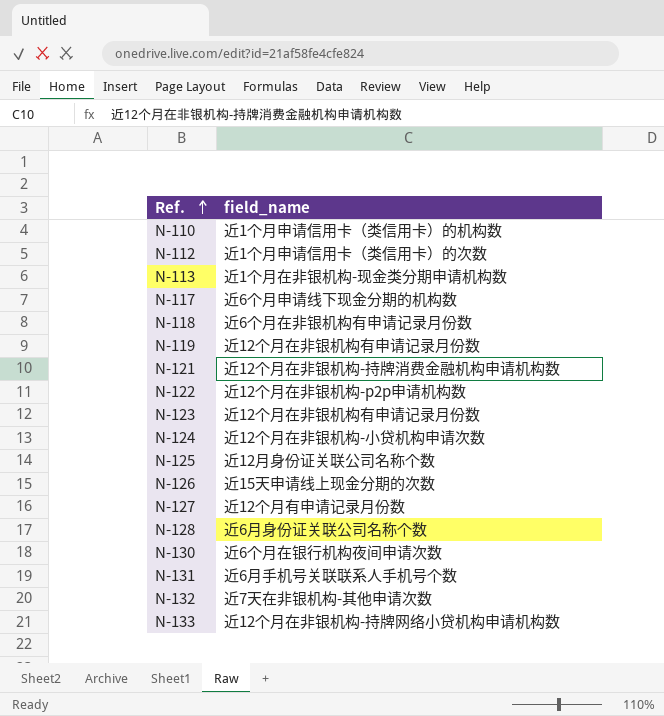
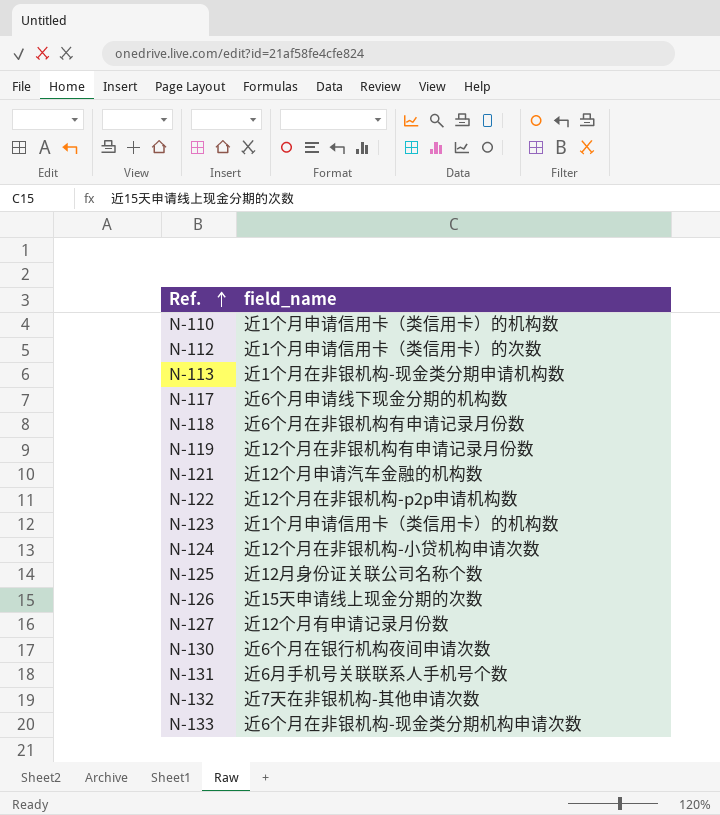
row N-128: 近6月身份证关联公司名称个数 -> none
N-121 | field_name: 近12个月在非银机构-持牌消费金融机构申请机构数 -> 近12个月申请汽车金融的机构数
N-123 | field_name: 近12个月在非银机构有申请记录月份数 -> 近1个月申请信用卡（类信用卡）的机构数
N-133 | field_name: 近12个月在非银机构-持牌网络小贷机构申请机构数 -> 近6个月在非银机构-现金类分期机构申请次数

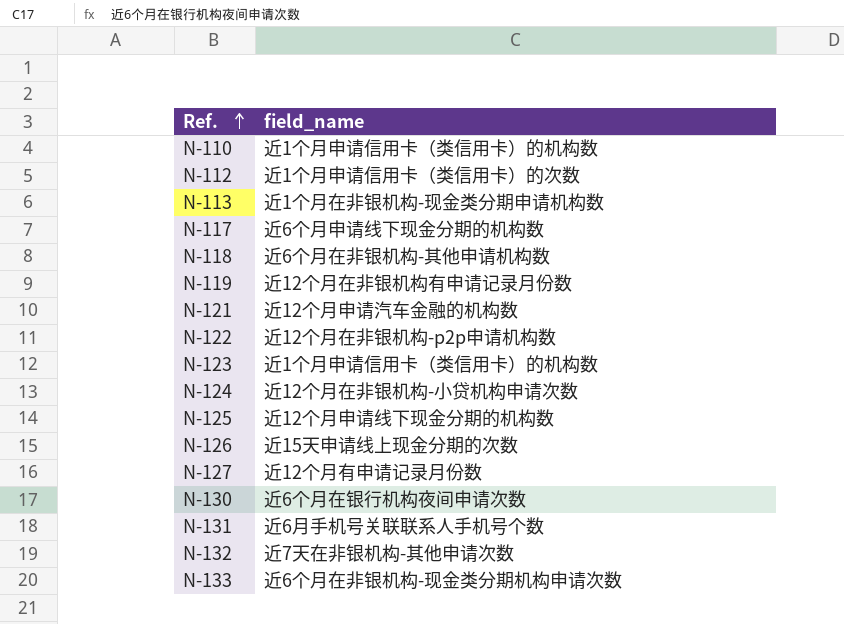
N-118 | field_name: 近6个月在非银机构有申请记录月份数 -> 近6个月在非银机构-其他申请机构数
N-125 | field_name: 近12月身份证关联公司名称个数 -> 近12个月申请线下现金分期的机构数

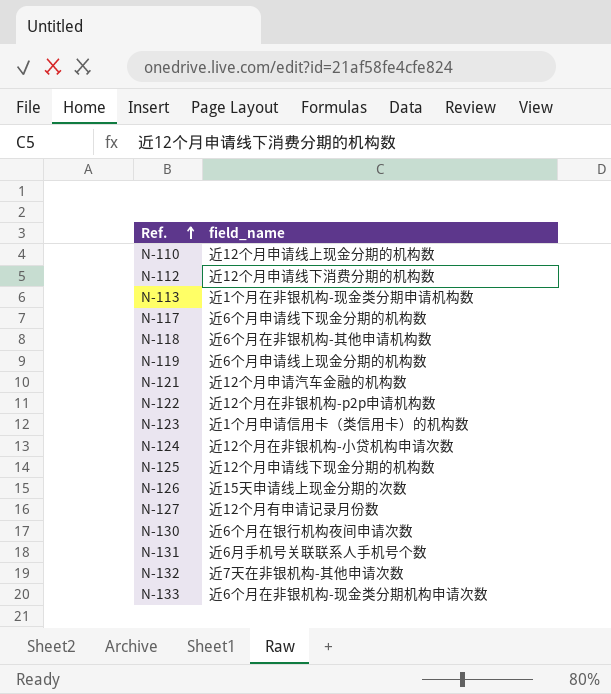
N-110 | field_name: 近1个月申请信用卡（类信用卡）的机构数 -> 近12个月申请线上现金分期的机构数
N-112 | field_name: 近1个月申请信用卡（类信用卡）的次数 -> 近12个月申请线下消费分期的机构数
N-119 | field_name: 近12个月在非银机构有申请记录月份数 -> 近6个月申请线上现金分期的机构数

